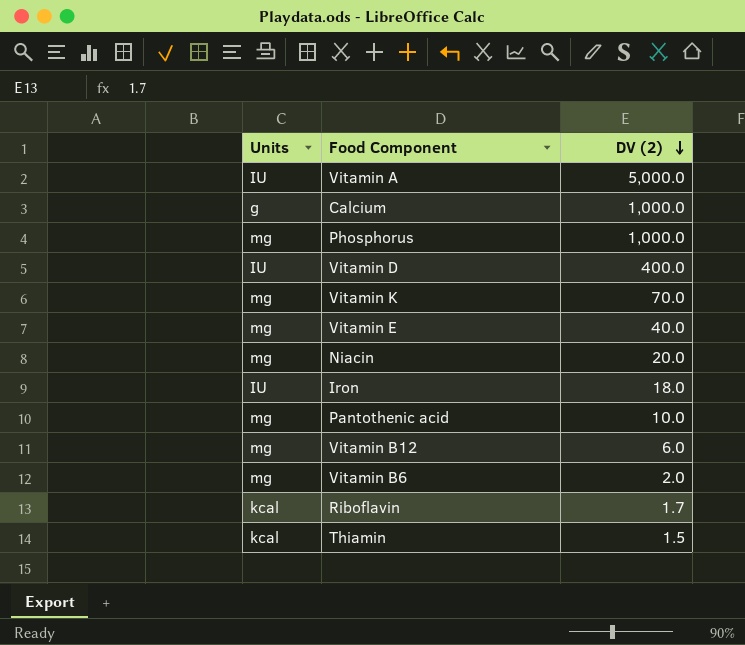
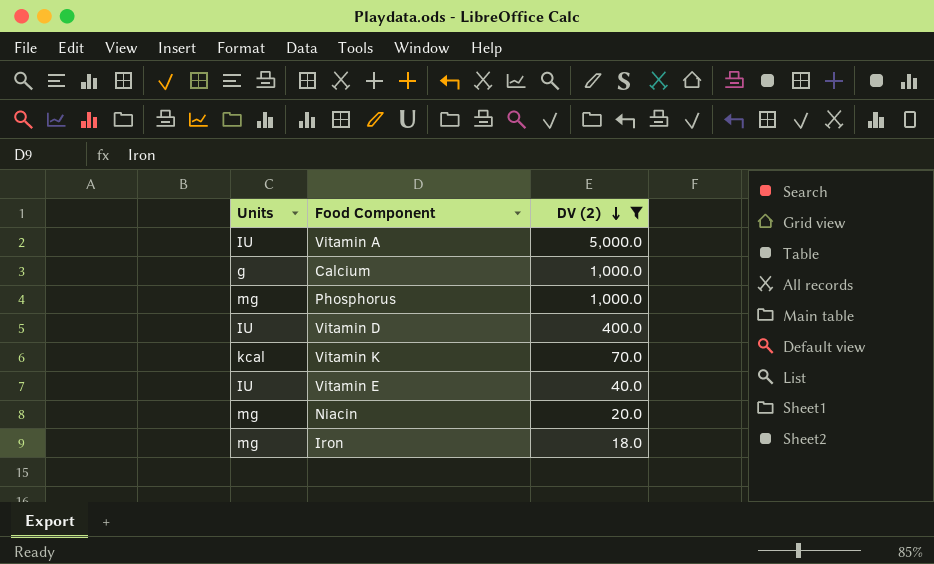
filter: none -> DV (2) >= 18.0
Vitamin K | Units: mg -> kcal
Vitamin E | Units: mg -> IU
Iron | Units: IU -> mg

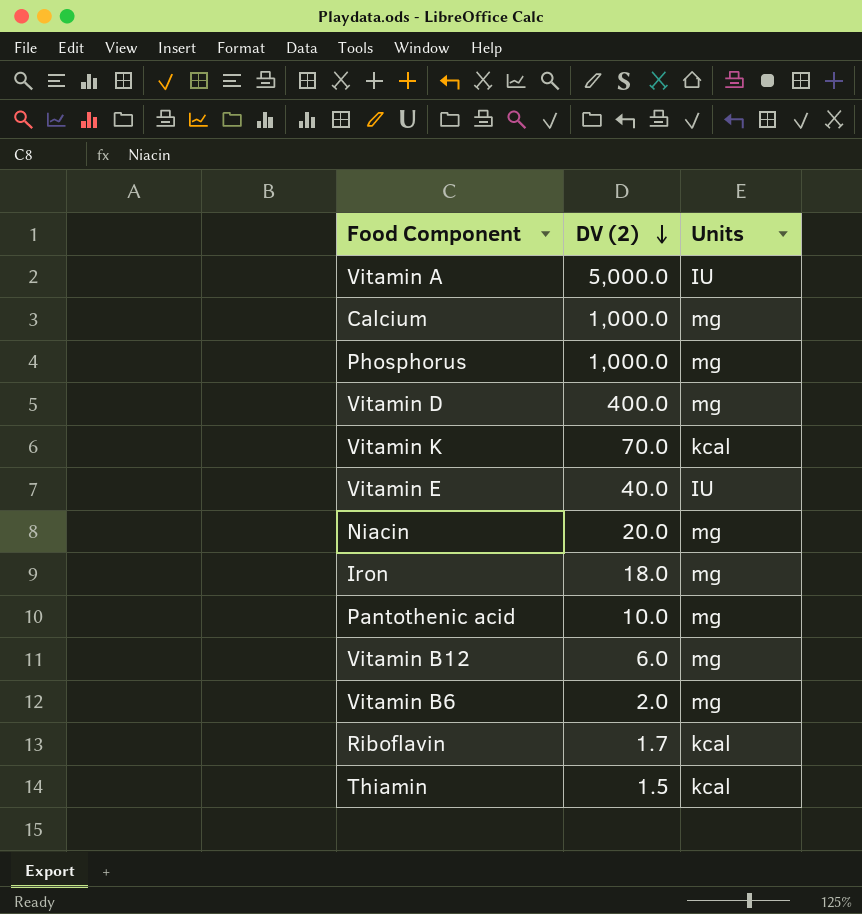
filter: DV (2) >= 18.0 -> none
column Units | position: 1 -> 3
Calcium | Units: g -> mg
Vitamin D | Units: IU -> mg

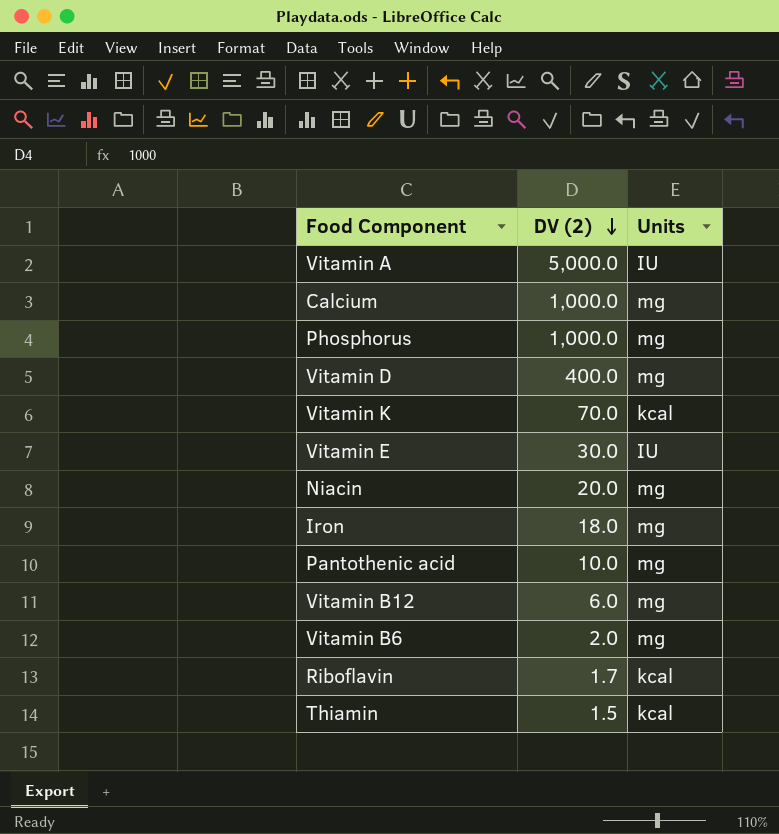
Vitamin E | DV (2): 40.0 -> 30.0

